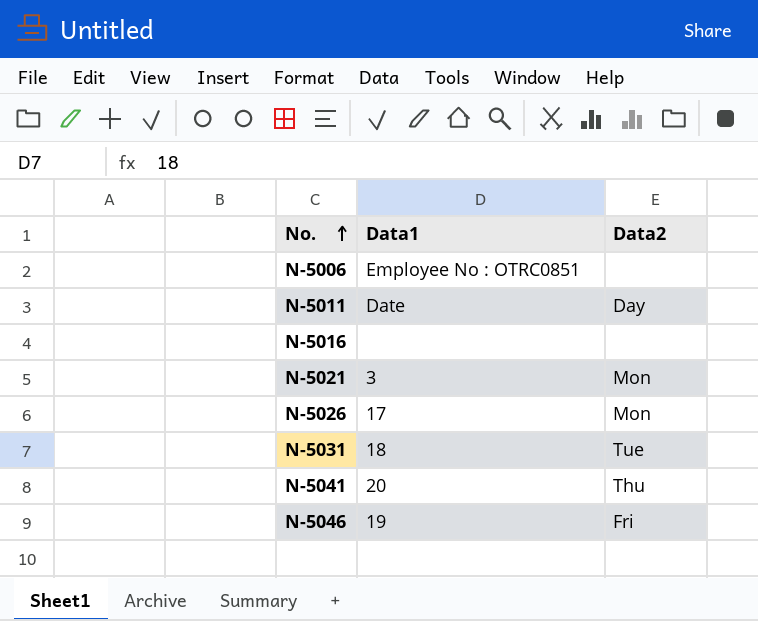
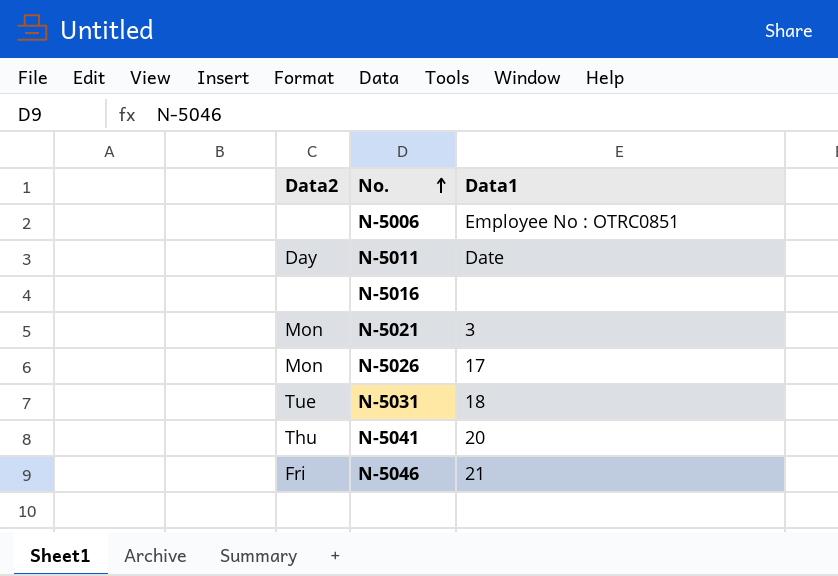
column Data2 | position: 3 -> 1
N-5046 | Data1: 19 -> 21

